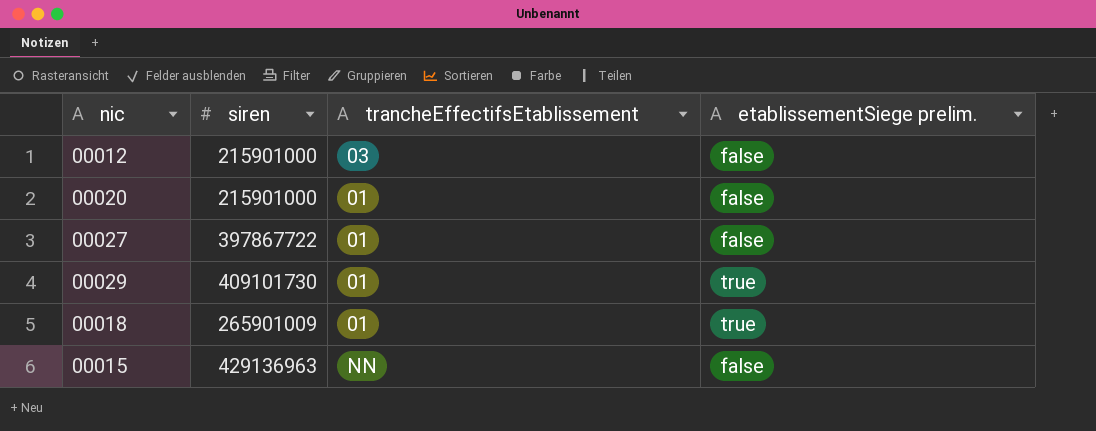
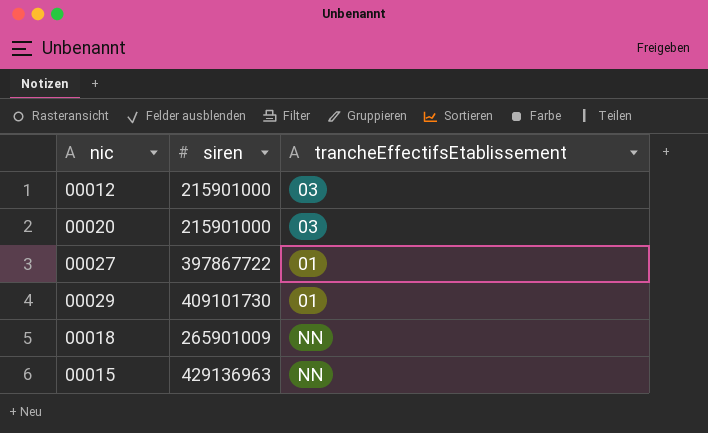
column etablissementSiege prelim. | position: 4 -> none
00020 | trancheEffectifsEtablissement: 01 -> 03
00018 | trancheEffectifsEtablissement: 01 -> NN

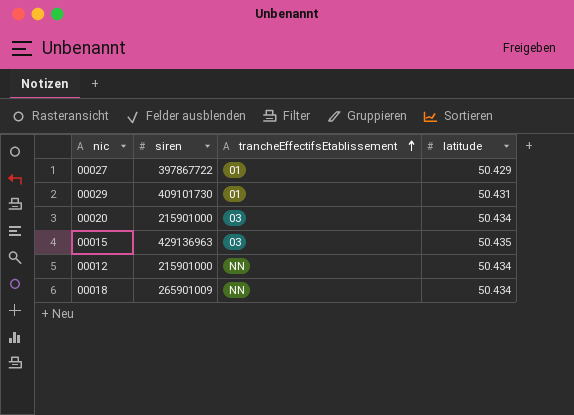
row order: none -> trancheEffectifsEtablissement ascending
column latitude | position: none -> 4
00015 | trancheEffectifsEtablissement: NN -> 03
00012 | trancheEffectifsEtablissement: 03 -> NN

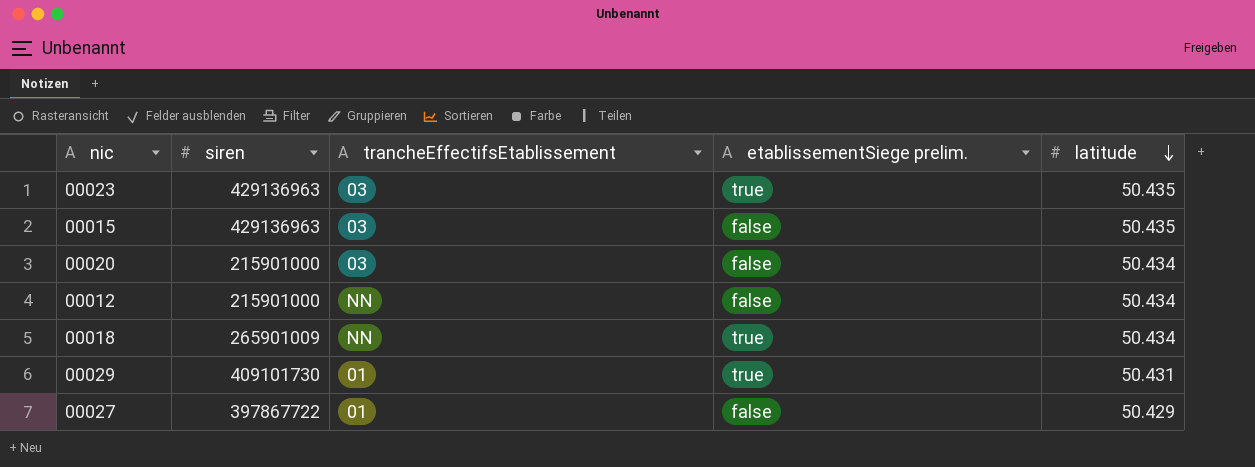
row order: trancheEffectifsEtablissement ascending -> latitude descending
column etablissementSiege prelim. | position: none -> 4
row 00023: none -> 429136963 | 03 | true | 50.435

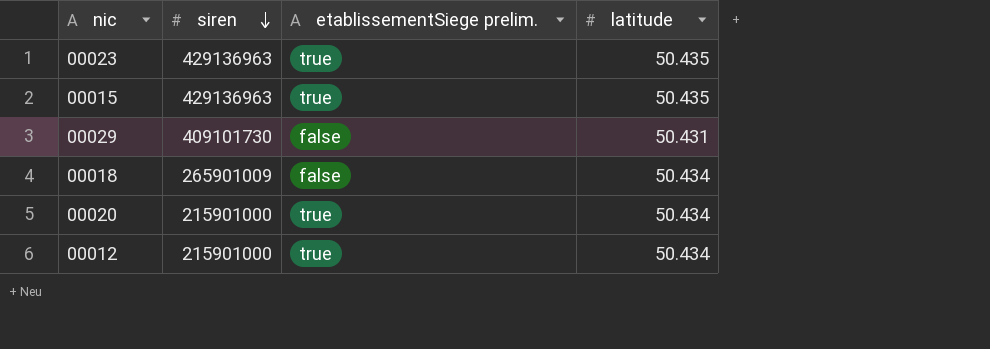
row order: latitude descending -> siren descending
column trancheEffectifsEtablissement | position: 3 -> none
row 00027: 397867722 | 01 | false | 50.429 -> none
00015 | etablissementSiege prelim.: false -> true
00029 | etablissementSiege prelim.: true -> false
00018 | etablissementSiege prelim.: true -> false
00020 | etablissementSiege prelim.: false -> true
00012 | etablissementSiege prelim.: false -> true

